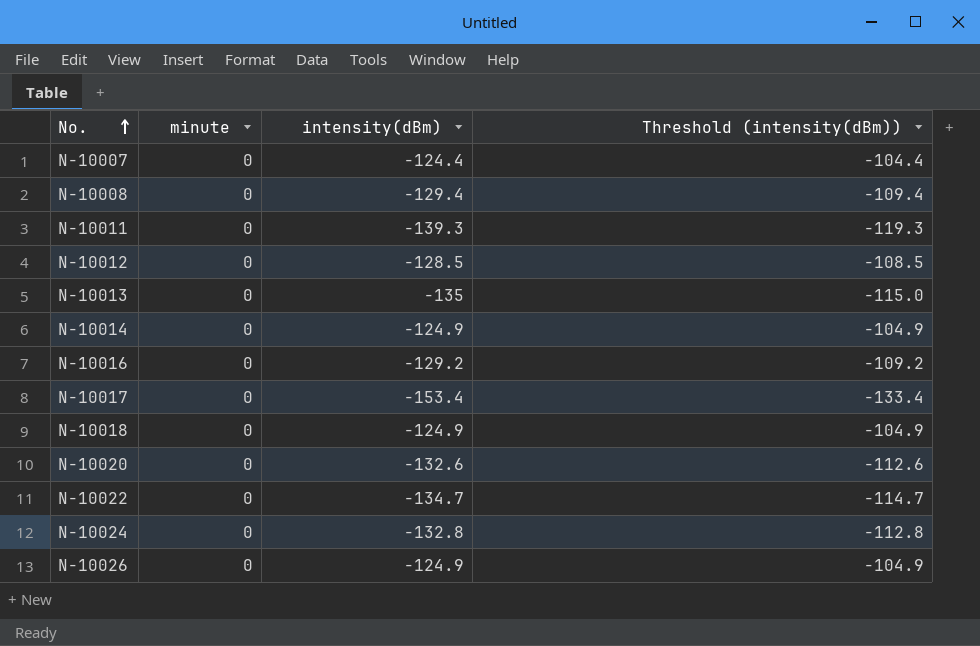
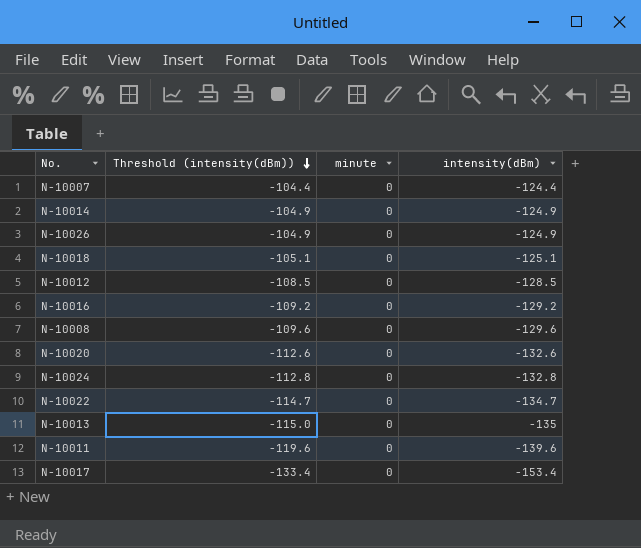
row order: No. ascending -> Threshold (intensity(dBm)) descending
column Threshold (intensity(dBm)) | position: 4 -> 2
N-10018 | Threshold (intensity(dBm)): -104.9 -> -105.1
N-10018 | intensity(dBm): -124.9 -> -125.1
N-10008 | Threshold (intensity(dBm)): -109.4 -> -109.6
N-10008 | intensity(dBm): -129.4 -> -129.6
N-10011 | Threshold (intensity(dBm)): -119.3 -> -119.6
N-10011 | intensity(dBm): -139.3 -> -139.6

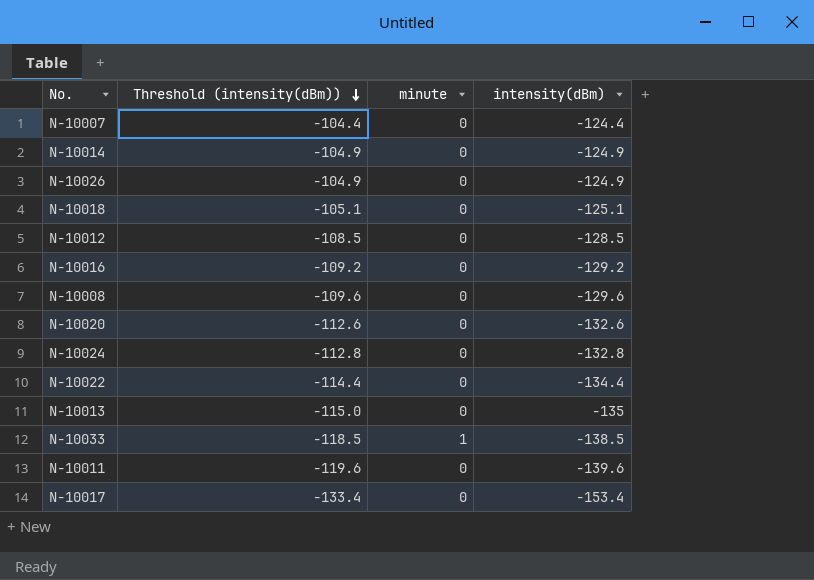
N-10022 | Threshold (intensity(dBm)): -114.7 -> -114.4
N-10022 | intensity(dBm): -134.7 -> -134.4
row N-10033: none -> -118.5 | 1 | -138.5

